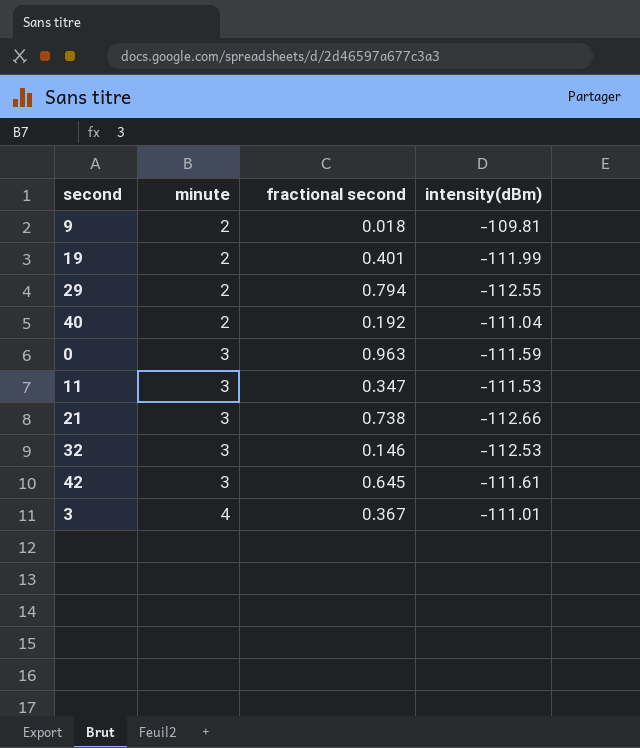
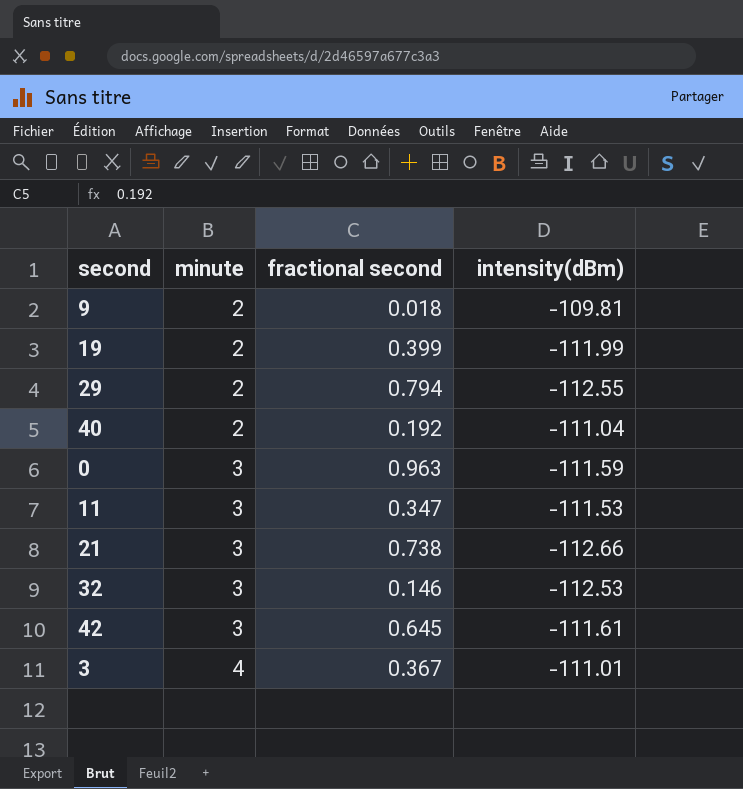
19 | fractional second: 0.401 -> 0.399

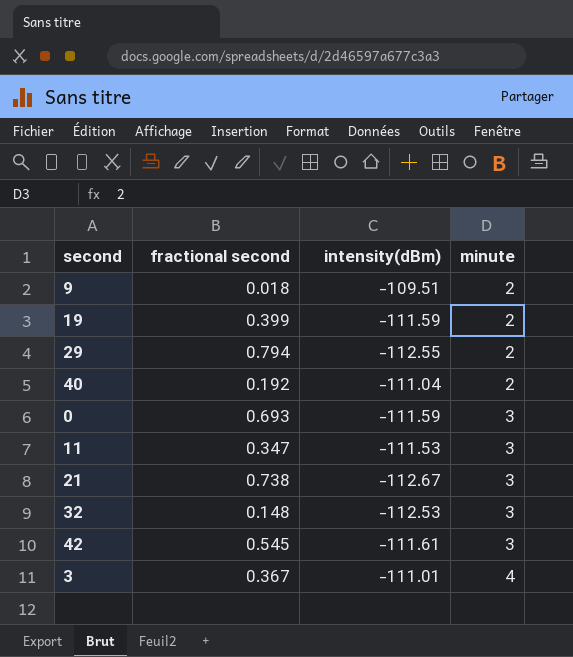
column minute | position: 2 -> 4
9 | intensity(dBm): -109.81 -> -109.51
19 | intensity(dBm): -111.99 -> -111.59
0 | fractional second: 0.963 -> 0.693
21 | intensity(dBm): -112.66 -> -112.67
32 | fractional second: 0.146 -> 0.148
42 | fractional second: 0.645 -> 0.545

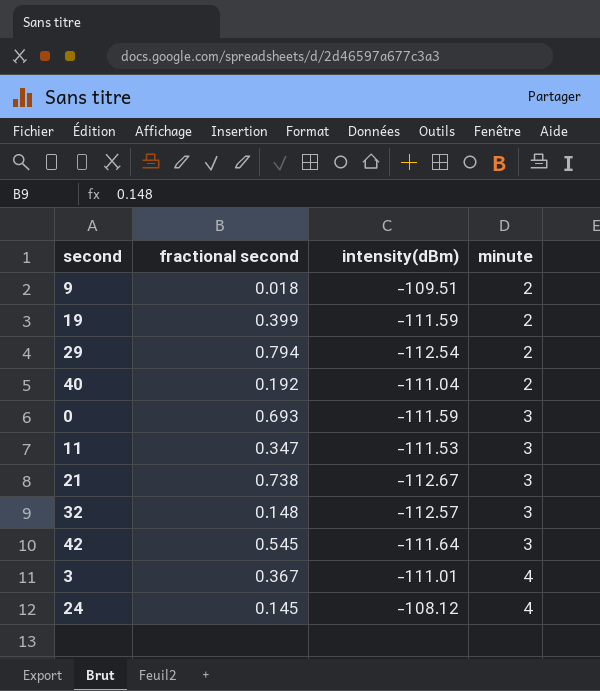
29 | intensity(dBm): -112.55 -> -112.54
32 | intensity(dBm): -112.53 -> -112.57
42 | intensity(dBm): -111.61 -> -111.64
row 24: none -> 0.145 | -108.12 | 4

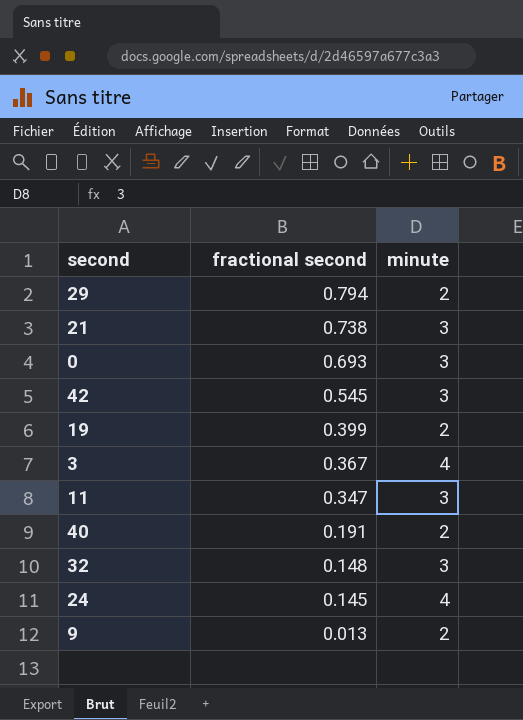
row order: minute ascending -> fractional second descending
column intensity(dBm) | position: 3 -> none
40 | fractional second: 0.192 -> 0.191
9 | fractional second: 0.018 -> 0.013

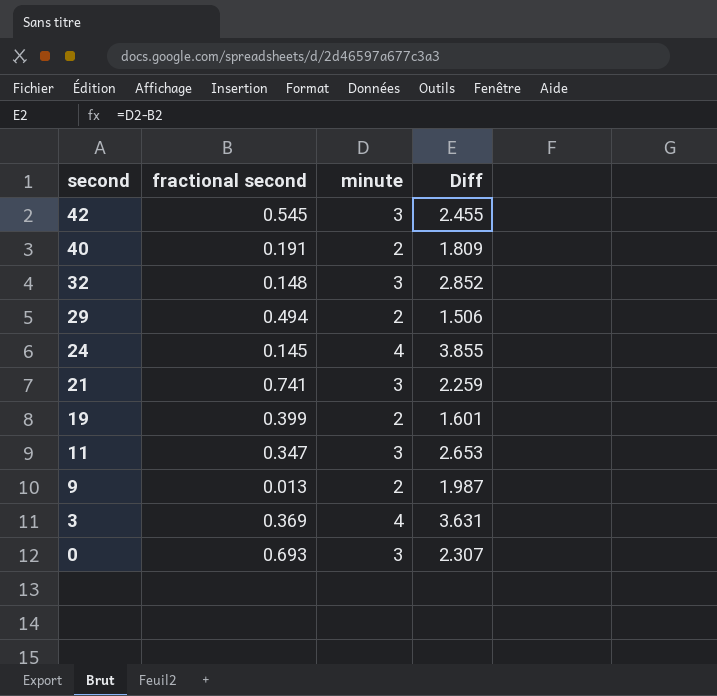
row order: fractional second descending -> second descending
column Diff | formula: none -> [minute] - [fractional second]
29 | fractional second: 0.794 -> 0.494
21 | fractional second: 0.738 -> 0.741
3 | fractional second: 0.367 -> 0.369

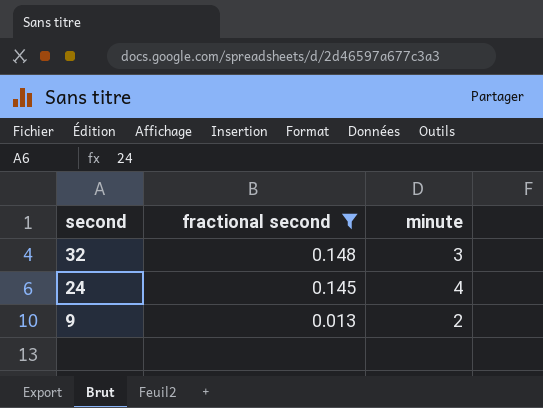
filter: none -> fractional second <= 0.148
column Diff | formula: [minute] - [fractional second] -> none

